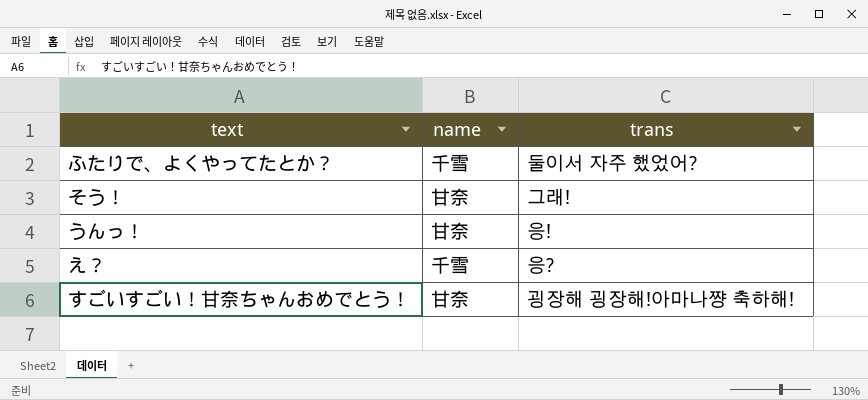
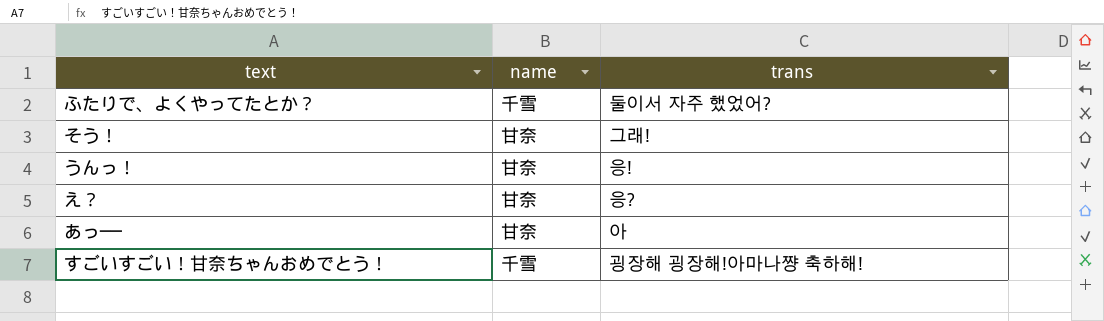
え？ | name: 千雪 -> 甘奈
row あっ──: none -> 甘奈 | 아
すごいすごい！甘奈ちゃんおめでとう！ | name: 甘奈 -> 千雪

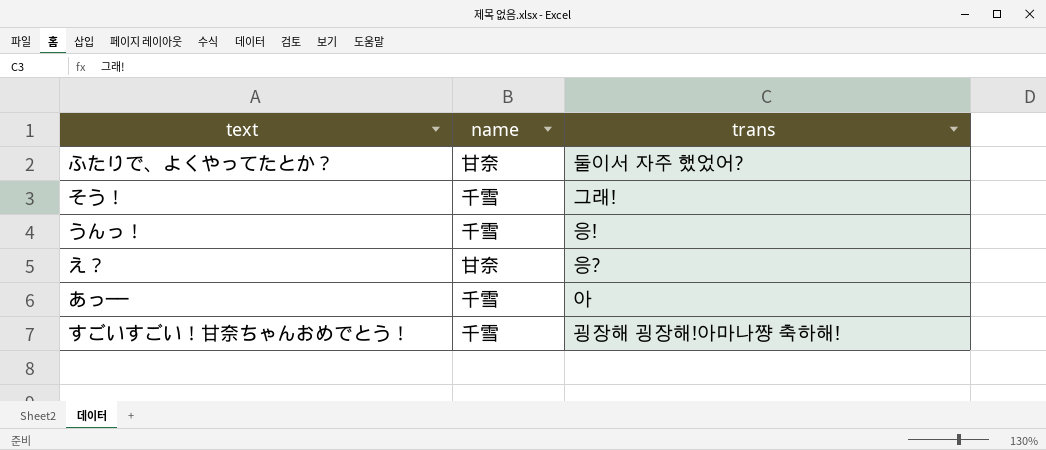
ふたりで、よくやってたとか？ | name: 千雪 -> 甘奈
そう！ | name: 甘奈 -> 千雪
うんっ！ | name: 甘奈 -> 千雪
あっ── | name: 甘奈 -> 千雪

